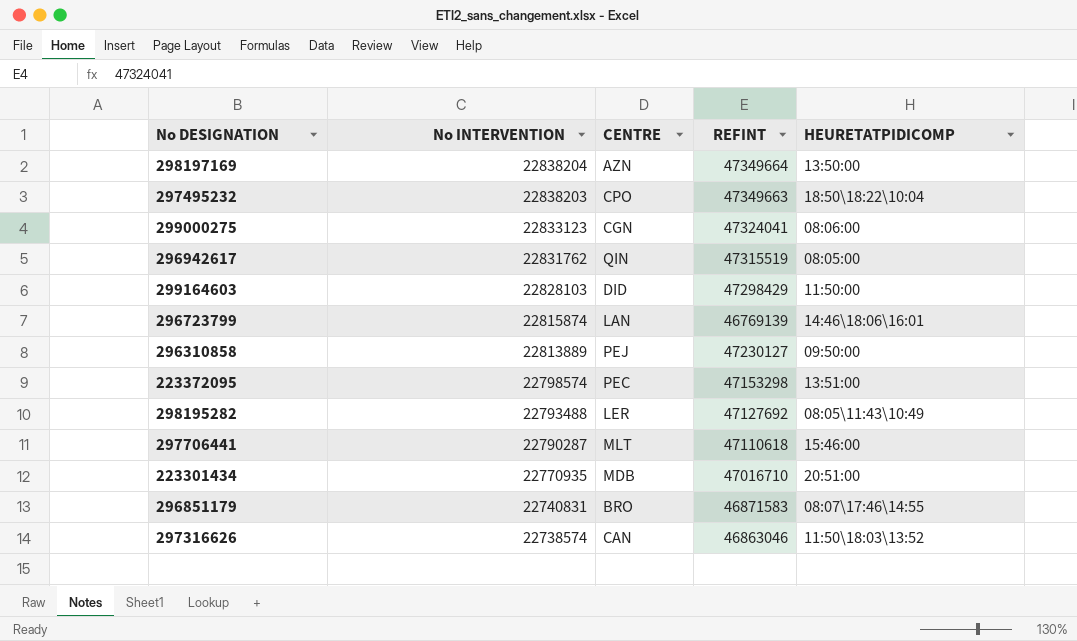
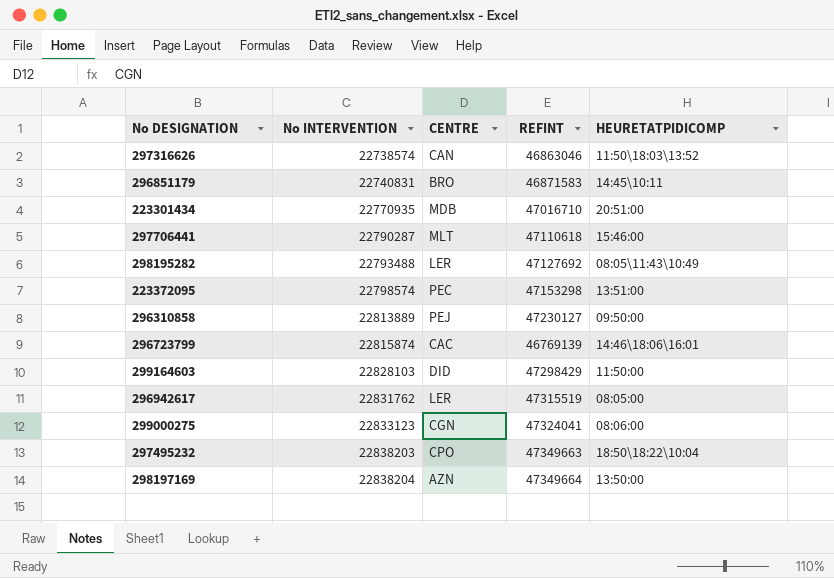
row order: No INTERVENTION descending -> No INTERVENTION ascending
296851179 | HEURETATPIDICOMP: 08:07\17:46\14:55 -> 14:45\10:11
296723799 | CENTRE: LAN -> CAC
296942617 | CENTRE: QIN -> LER

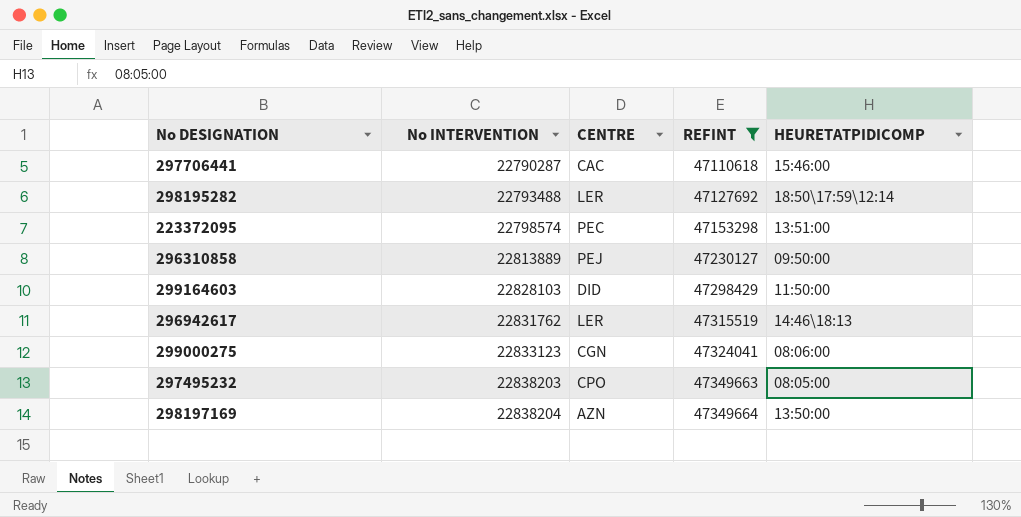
filter: none -> REFINT >= 47110618
297706441 | CENTRE: MLT -> CAC
298195282 | HEURETATPIDICOMP: 08:05\11:43\10:49 -> 18:50\17:59\12:14
296942617 | HEURETATPIDICOMP: 08:05:00 -> 14:46\18:13
297495232 | HEURETATPIDICOMP: 18:50\18:22\10:04 -> 08:05:00

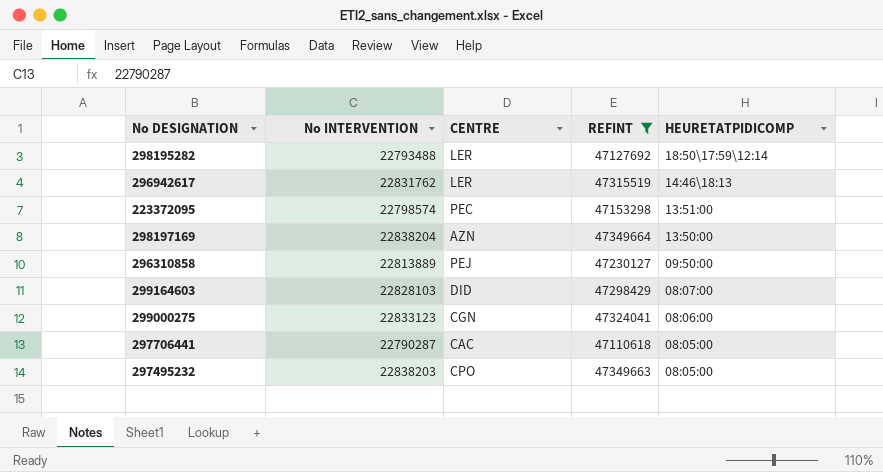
row order: No INTERVENTION ascending -> HEURETATPIDICOMP descending
299164603 | HEURETATPIDICOMP: 11:50:00 -> 08:07:00
297706441 | HEURETATPIDICOMP: 15:46:00 -> 08:05:00

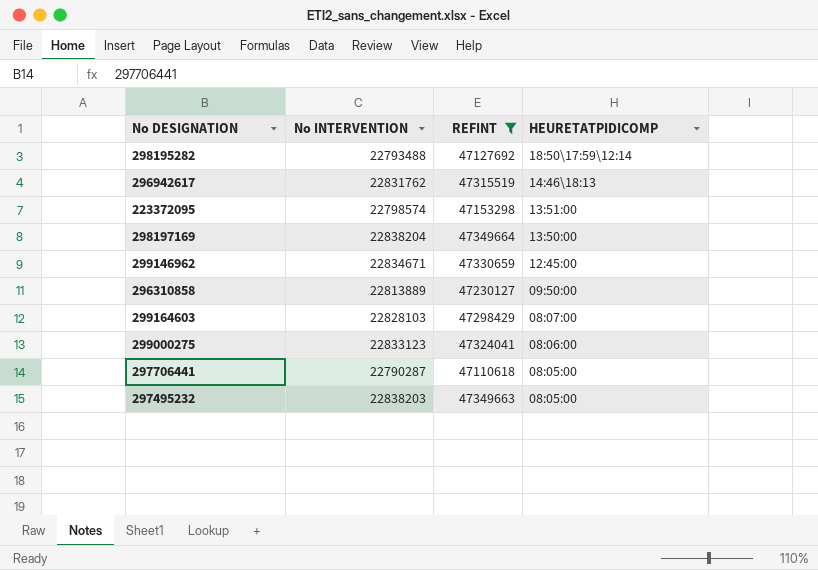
column CENTRE | position: 3 -> none
row 299146962: none -> 22834671 | 47330659 | 12:45:00

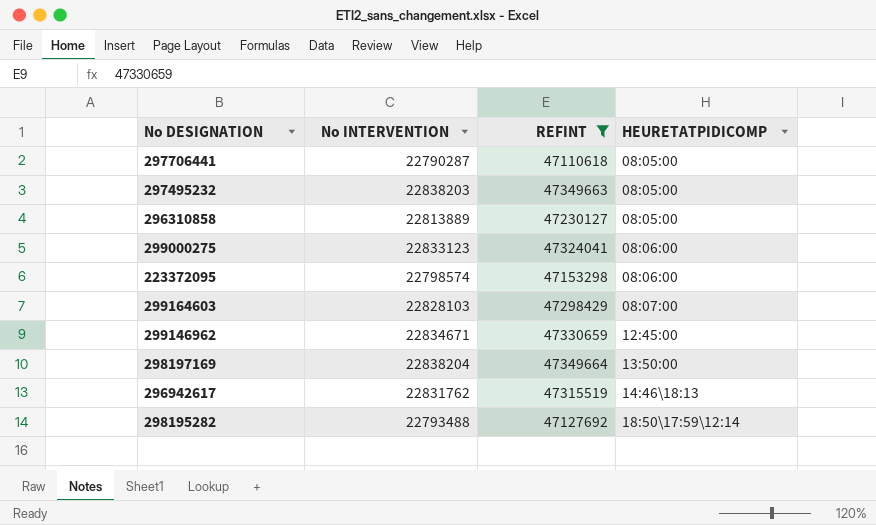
row order: HEURETATPIDICOMP descending -> HEURETATPIDICOMP ascending
296310858 | HEURETATPIDICOMP: 09:50:00 -> 08:05:00
223372095 | HEURETATPIDICOMP: 13:51:00 -> 08:06:00

